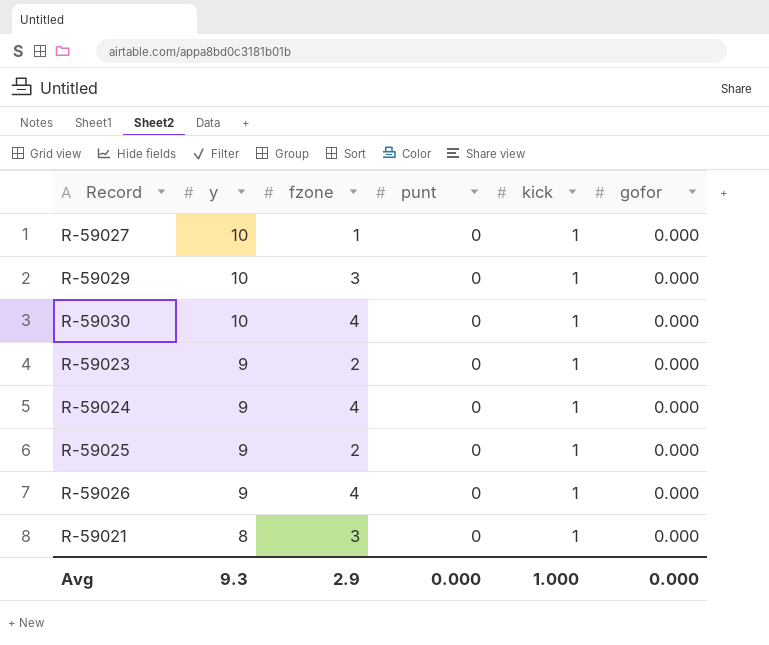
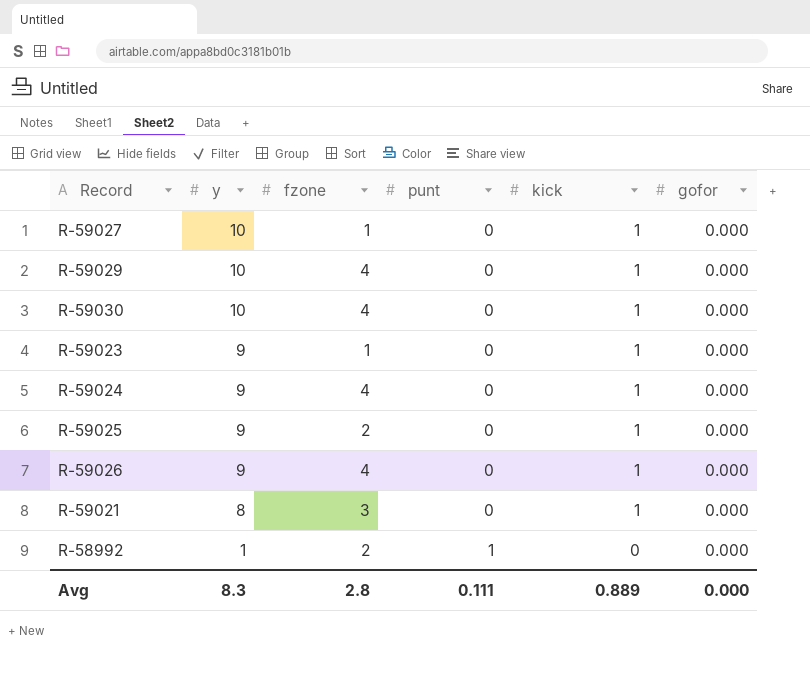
R-59029 | fzone: 3 -> 4
R-59023 | fzone: 2 -> 1
row R-58992: none -> 1 | 2 | 1 | 0 | 0.000
Avg | y: 9.3 -> 8.3
Avg | fzone: 2.9 -> 2.8
Avg | punt: 0.000 -> 0.111
Avg | kick: 1.000 -> 0.889

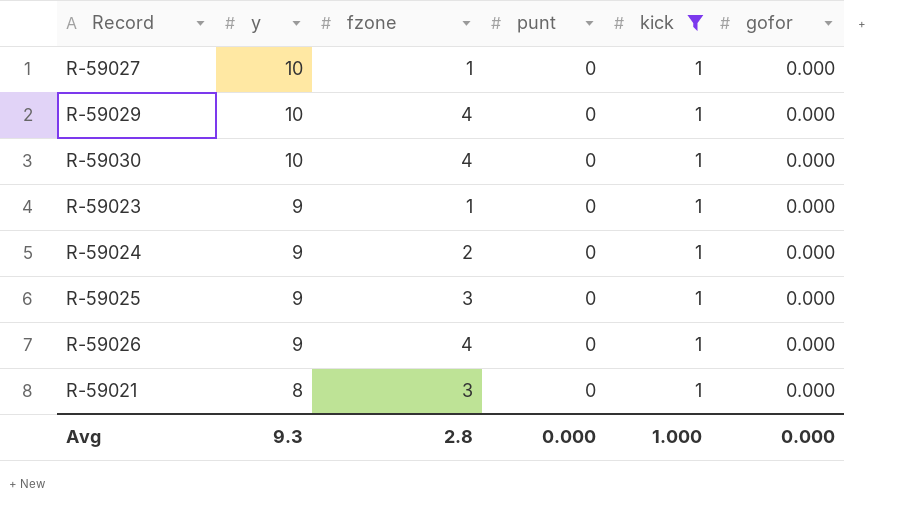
filter: none -> kick = 1
R-59024 | fzone: 4 -> 2
R-59025 | fzone: 2 -> 3
Avg | y: 8.3 -> 9.3
Avg | punt: 0.111 -> 0.000
Avg | kick: 0.889 -> 1.000

